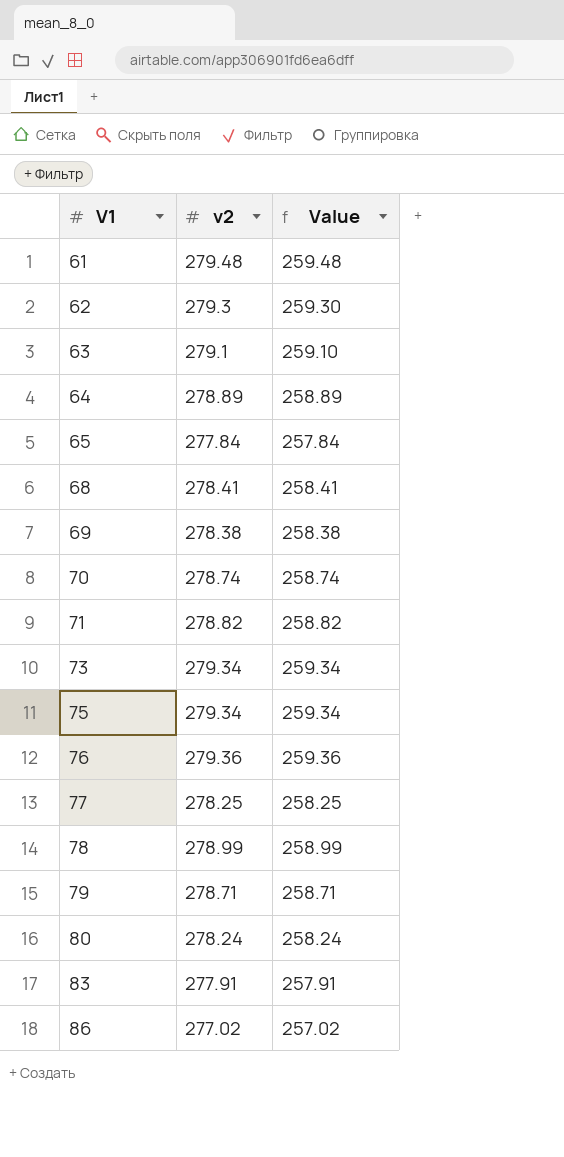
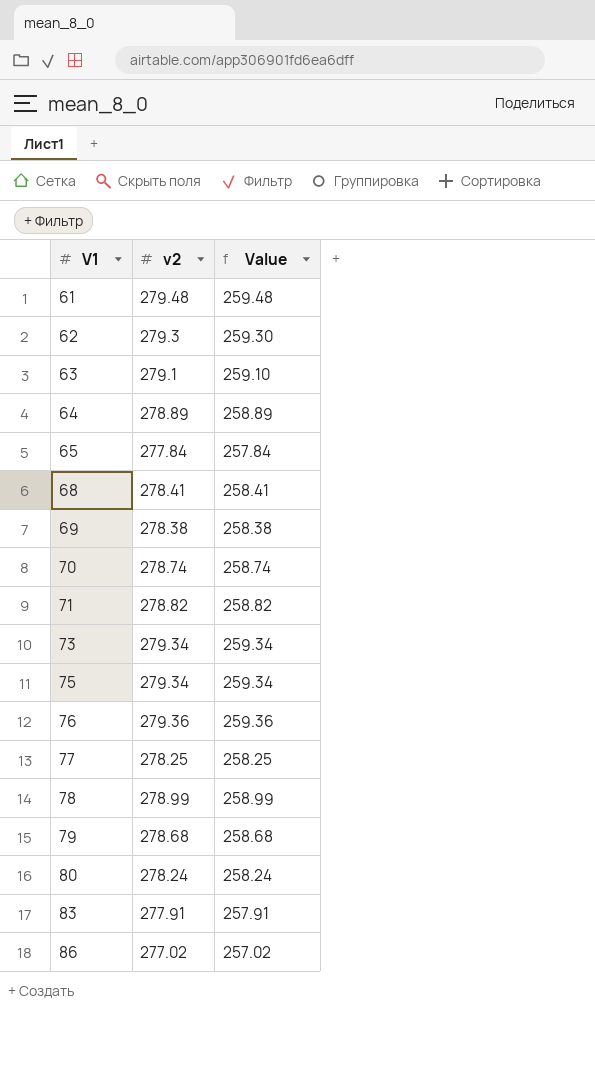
79 | v2: 278.71 -> 278.68
79 | Value: 258.71 -> 258.68

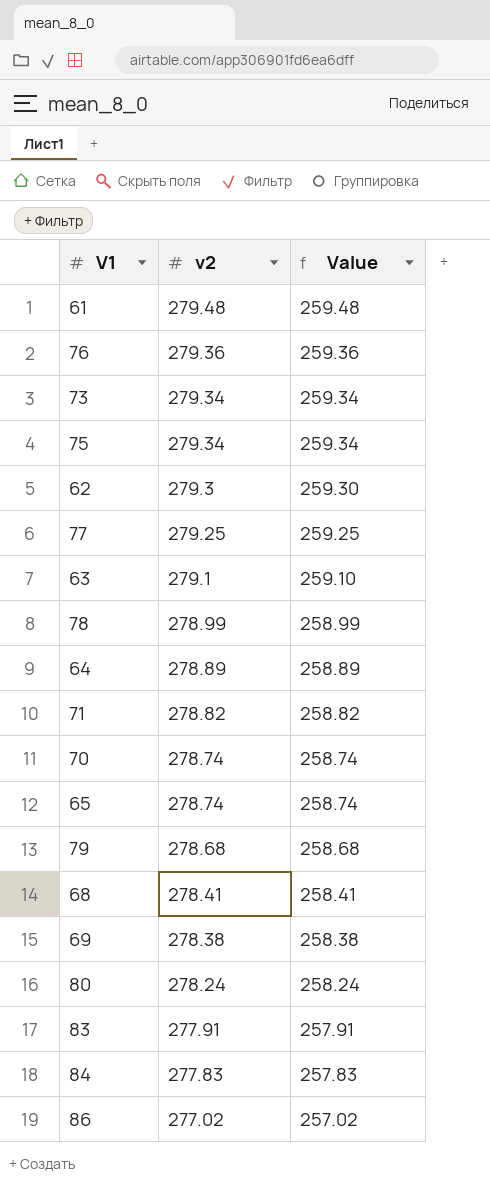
row order: V1 ascending -> v2 descending
77 | v2: 278.25 -> 279.25
77 | Value: 258.25 -> 259.25
65 | v2: 277.84 -> 278.74
65 | Value: 257.84 -> 258.74
row 84: none -> 277.83 | 257.83

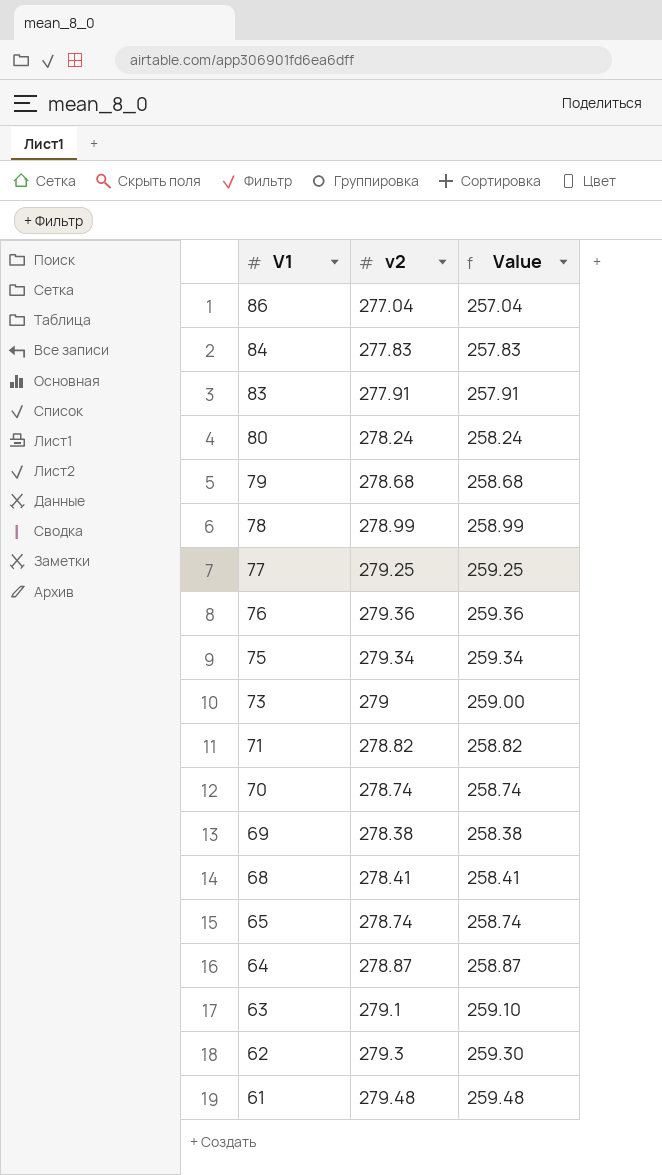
row order: v2 descending -> V1 descending
86 | v2: 277.02 -> 277.04
86 | Value: 257.02 -> 257.04
73 | v2: 279.34 -> 279
73 | Value: 259.34 -> 259.00
64 | v2: 278.89 -> 278.87
64 | Value: 258.89 -> 258.87

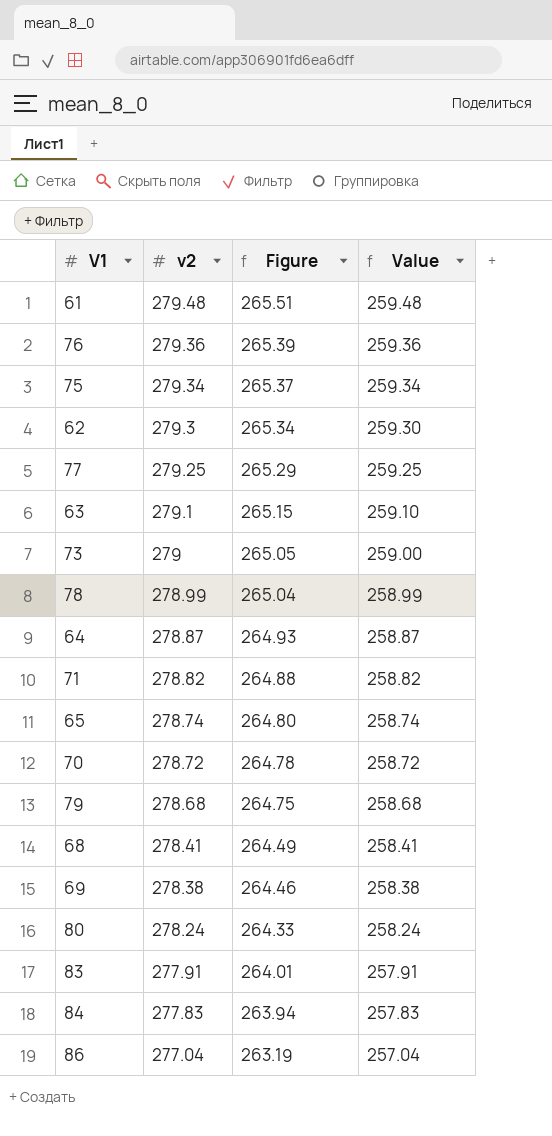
row order: V1 descending -> v2 descending
column Figure | formula: none -> [v2] * 0.95
70 | v2: 278.74 -> 278.72
70 | Value: 258.74 -> 258.72

